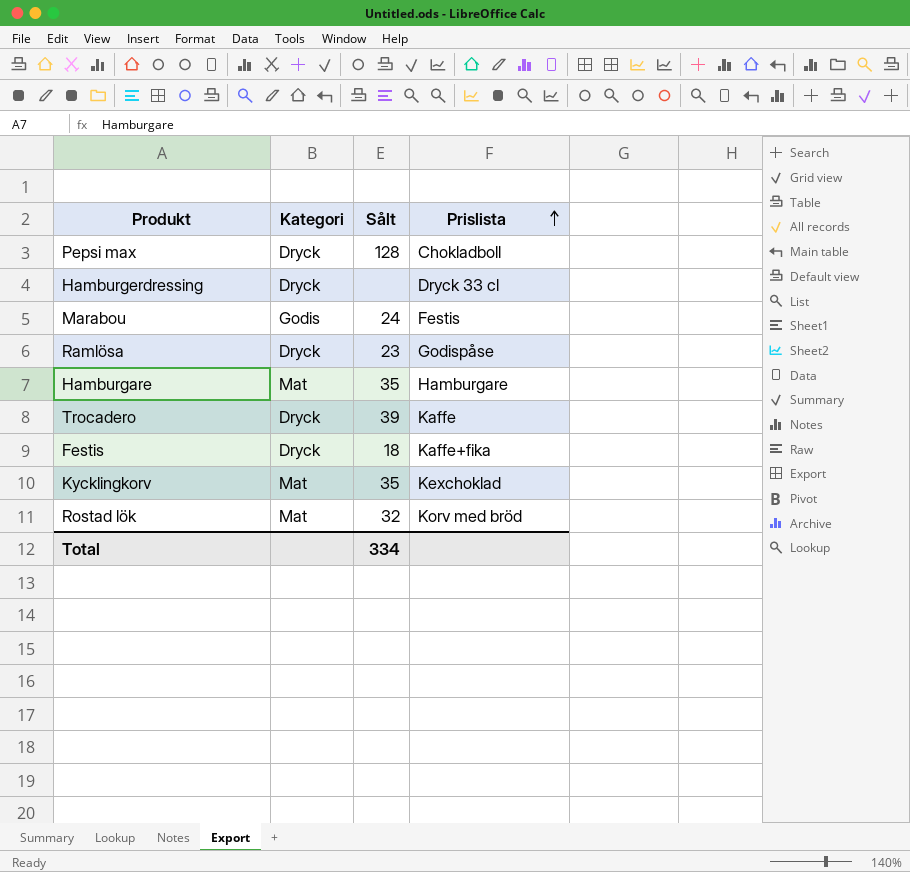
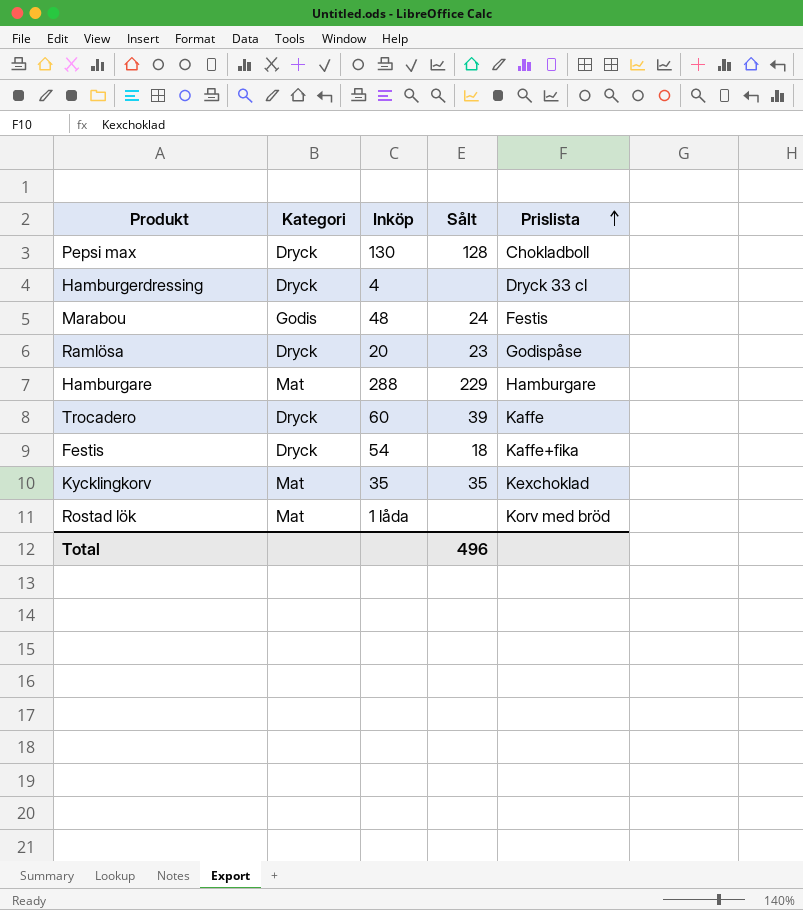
column Inköp | position: none -> 3
Hamburgare | Sålt: 35 -> 229
Rostad lök | Sålt: 32 -> none
Total | Sålt: 334 -> 496

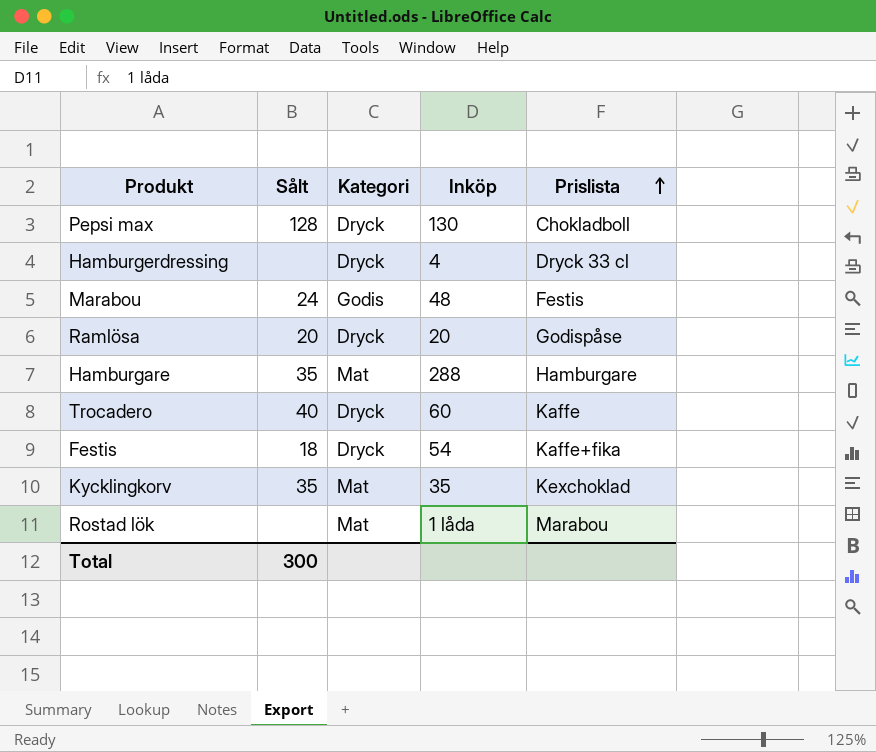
column Sålt | position: 4 -> 2
Ramlösa | Sålt: 23 -> 20
Hamburgare | Sålt: 229 -> 35
Trocadero | Sålt: 39 -> 40
Rostad lök | Prislista: Korv med bröd -> Marabou
Total | Sålt: 496 -> 300

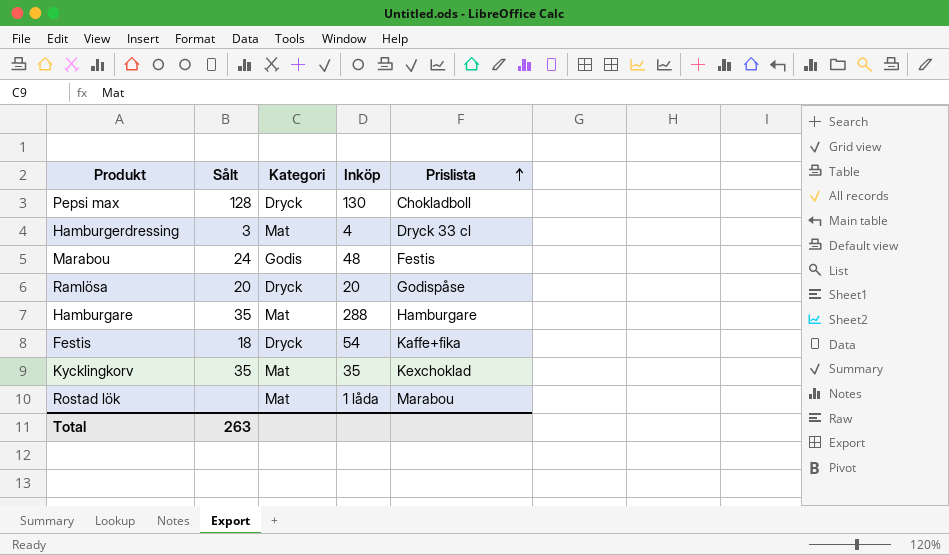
row Trocadero: 40 | Dryck | 60 | Kaffe -> none
Hamburgerdressing | Sålt: none -> 3
Hamburgerdressing | Kategori: Dryck -> Mat
Total | Sålt: 300 -> 263

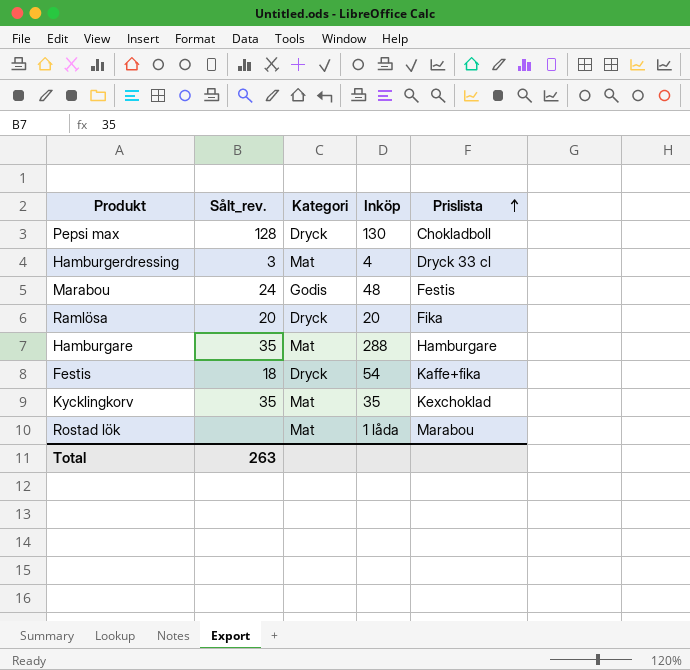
column name: Sålt -> Sålt_rev.
Ramlösa | Prislista: Godispåse -> Fika

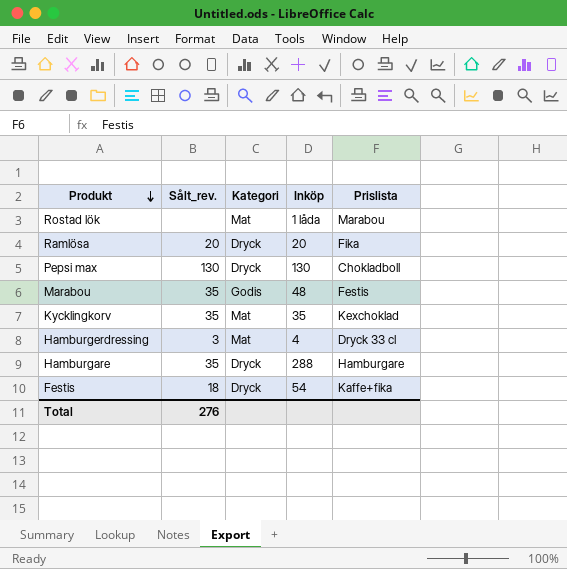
row order: Prislista ascending -> Produkt descending
Pepsi max | Sålt_rev.: 128 -> 130
Marabou | Sålt_rev.: 24 -> 35
Hamburgare | Kategori: Mat -> Dryck
Total | Sålt_rev.: 263 -> 276

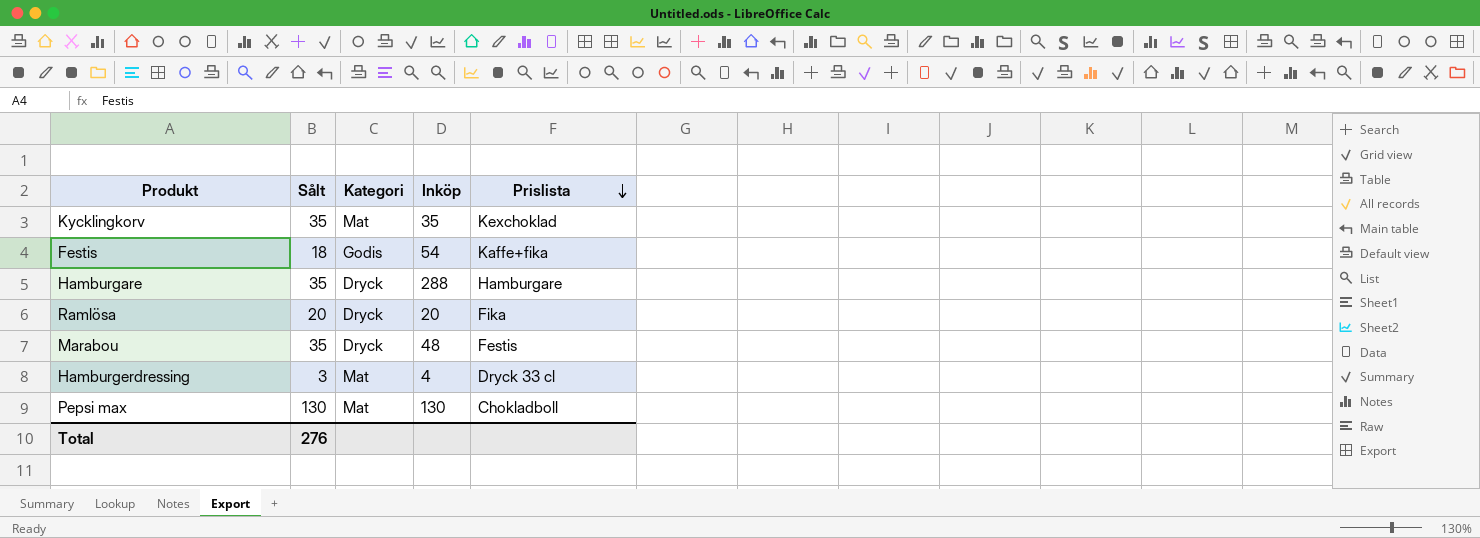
row order: Produkt descending -> Prislista descending
column name: Sålt_rev. -> Sålt
row Rostad lök: none | Mat | 1 låda | Marabou -> none
Festis | Kategori: Dryck -> Godis
Marabou | Kategori: Godis -> Dryck
Pepsi max | Kategori: Dryck -> Mat

